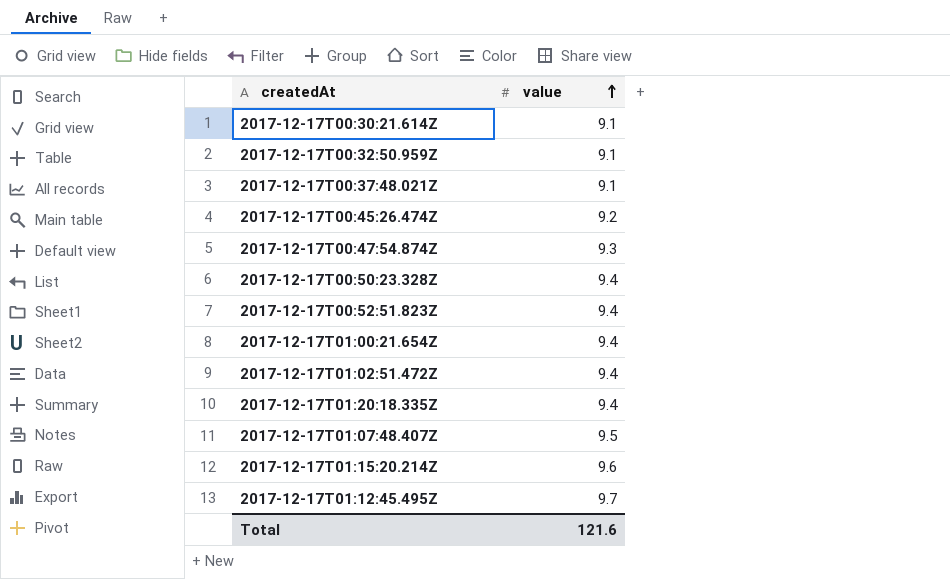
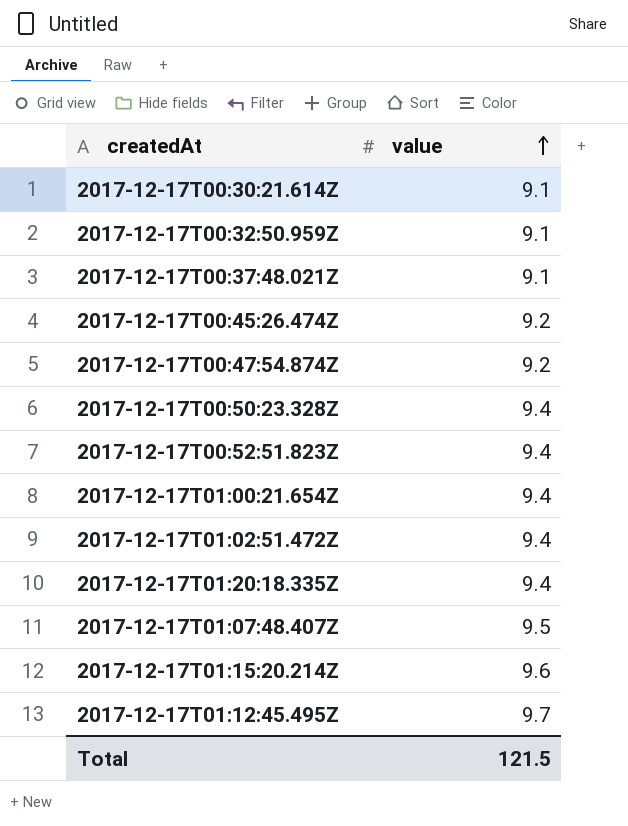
2017-12-17T00:47:54.874Z | value: 9.3 -> 9.2
Total | value: 121.6 -> 121.5

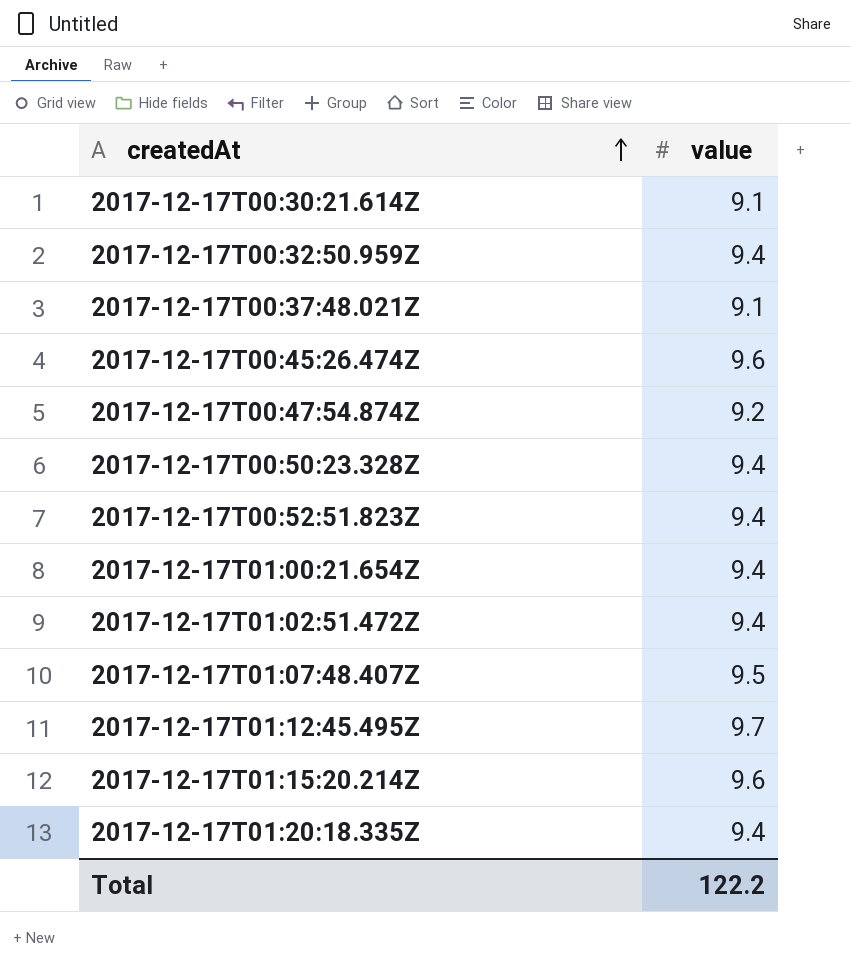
row order: value ascending -> createdAt ascending
2017-12-17T00:32:50.959Z | value: 9.1 -> 9.4
2017-12-17T00:45:26.474Z | value: 9.2 -> 9.6
Total | value: 121.5 -> 122.2

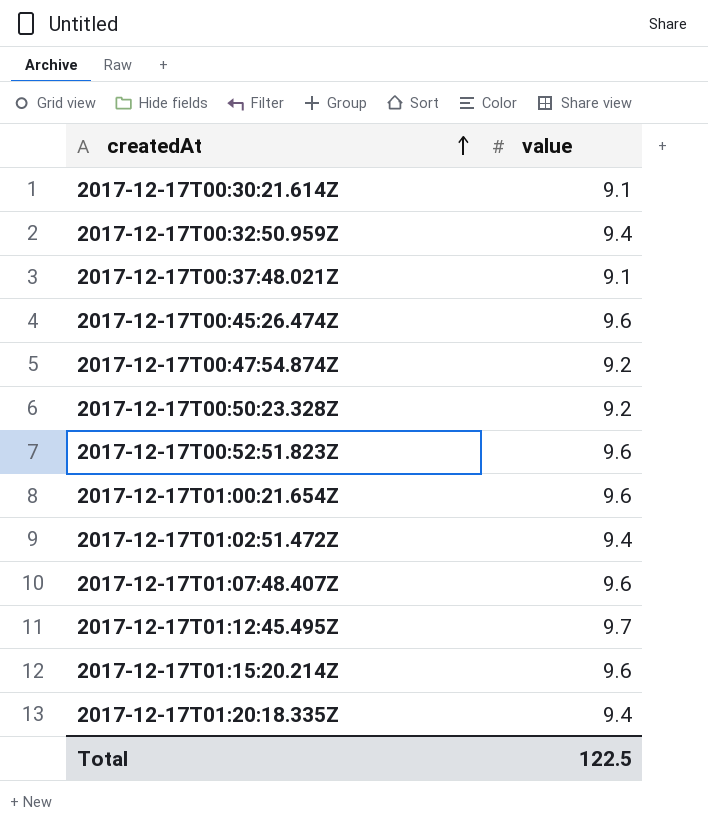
2017-12-17T00:50:23.328Z | value: 9.4 -> 9.2
2017-12-17T00:52:51.823Z | value: 9.4 -> 9.6
2017-12-17T01:00:21.654Z | value: 9.4 -> 9.6
2017-12-17T01:07:48.407Z | value: 9.5 -> 9.6
Total | value: 122.2 -> 122.5

